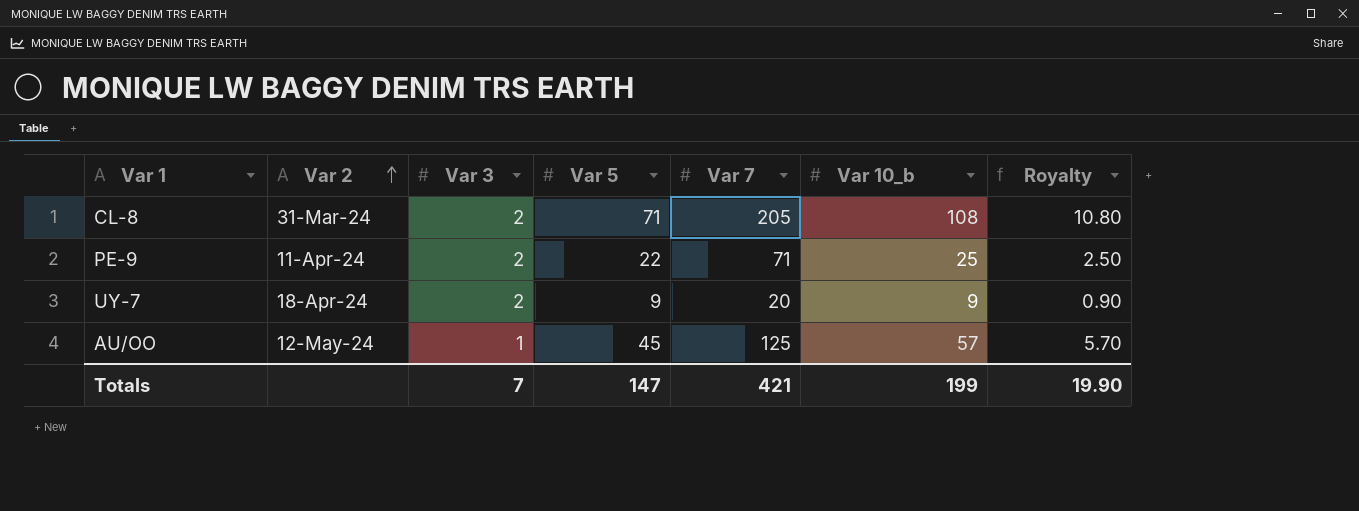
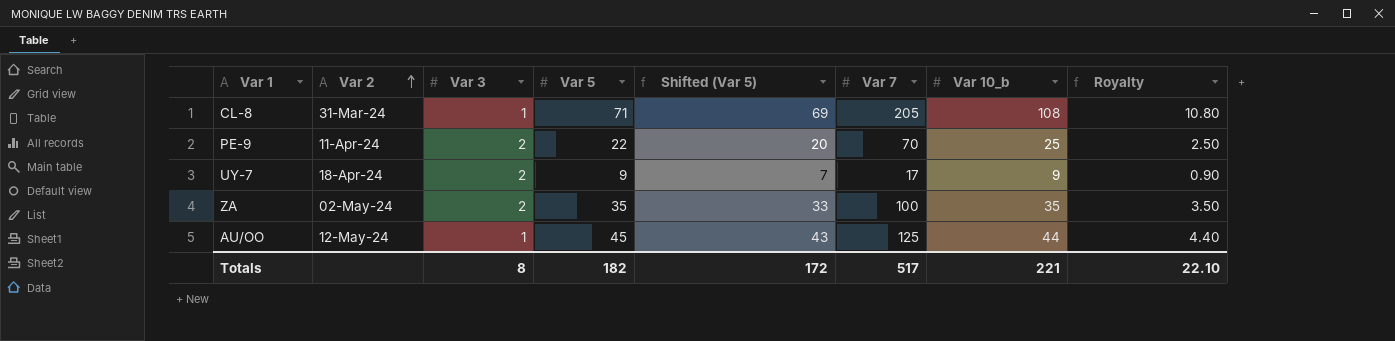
column Shifted (Var 5) | formula: none -> [Var 5] - 2
CL-8 | Var 3: 2 -> 1
PE-9 | Var 7: 71 -> 70
UY-7 | Var 7: 20 -> 17
row ZA: none -> 02-May-24 | 2 | 35 | 33 | 100 | 35 | 3.50
AU/OO | Var 10_b: 57 -> 44
AU/OO | Royalty: 5.70 -> 4.40
Totals | Var 3: 7 -> 8
Totals | Var 5: 147 -> 182
Totals | Var 7: 421 -> 517
Totals | Var 10_b: 199 -> 221
Totals | Royalty: 19.90 -> 22.10

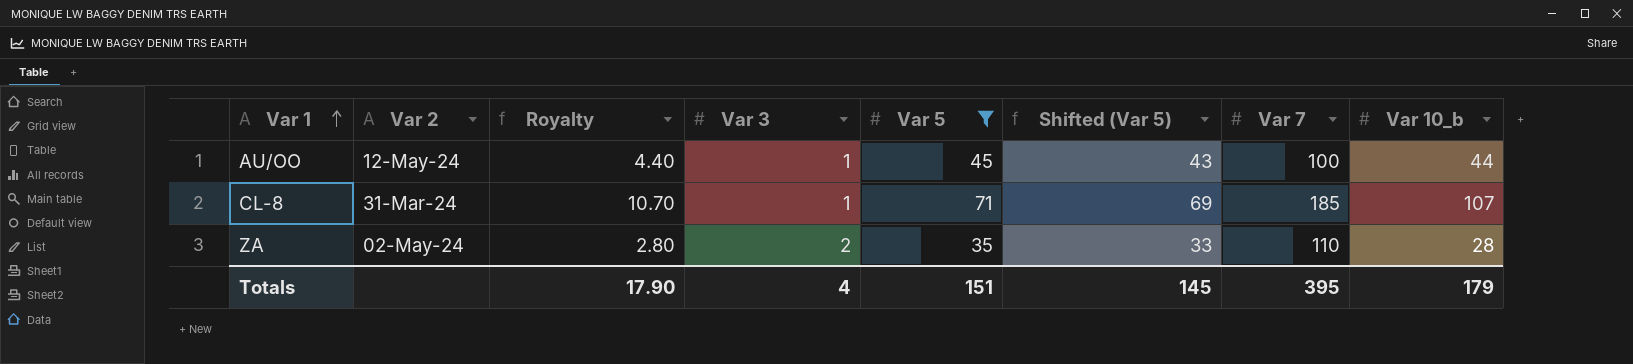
filter: none -> Var 5 >= 35
row order: Var 2 ascending -> Var 1 ascending
column Royalty | position: 8 -> 3
AU/OO | Var 7: 125 -> 100
CL-8 | Royalty: 10.80 -> 10.70
CL-8 | Var 7: 205 -> 185
CL-8 | Var 10_b: 108 -> 107
ZA | Royalty: 3.50 -> 2.80
ZA | Var 7: 100 -> 110
ZA | Var 10_b: 35 -> 28
Totals | Royalty: 22.10 -> 17.90
Totals | Var 3: 8 -> 4
Totals | Var 5: 182 -> 151
Totals | Shifted (Var 5): 172 -> 145
Totals | Var 7: 517 -> 395
Totals | Var 10_b: 221 -> 179

